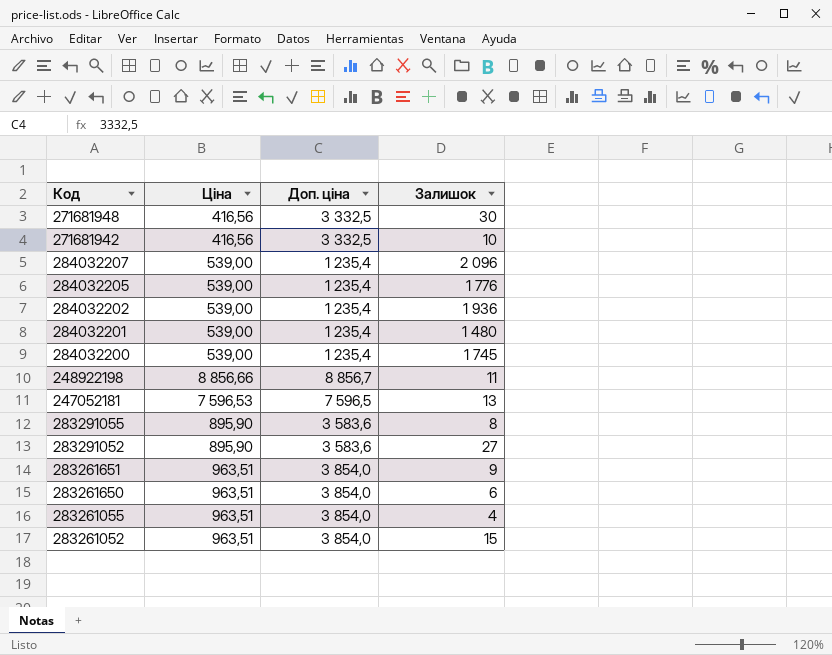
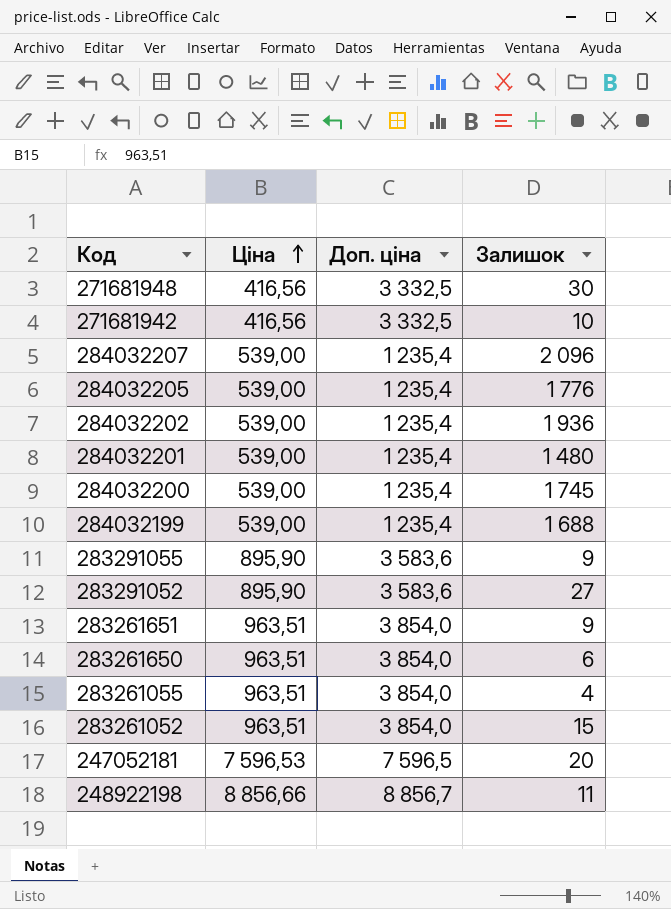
row order: none -> Ціна ascending
row 284032199: none -> 539,00 | 1 235,4 | 1 688
283291055 | Залишок: 8 -> 9
247052181 | Залишок: 13 -> 20

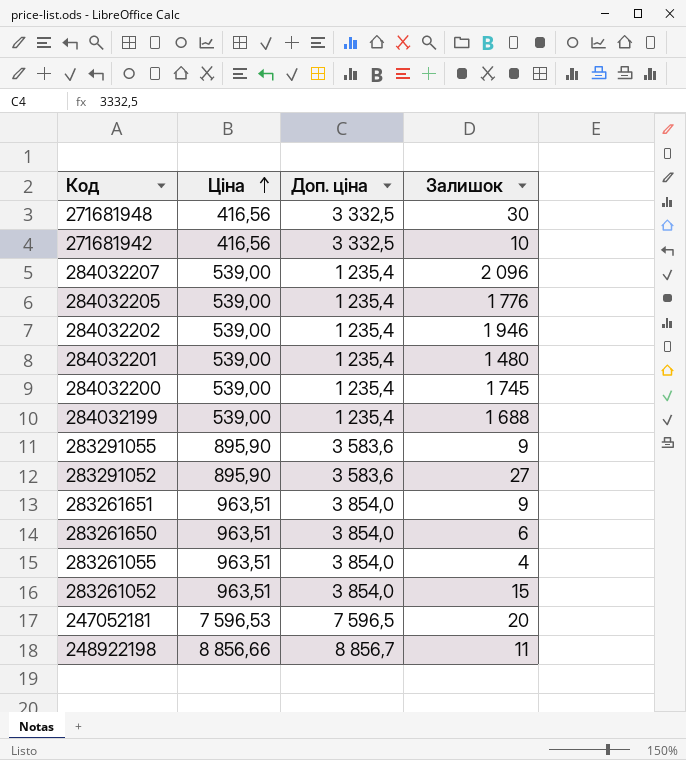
284032202 | Залишок: 1 936 -> 1 946

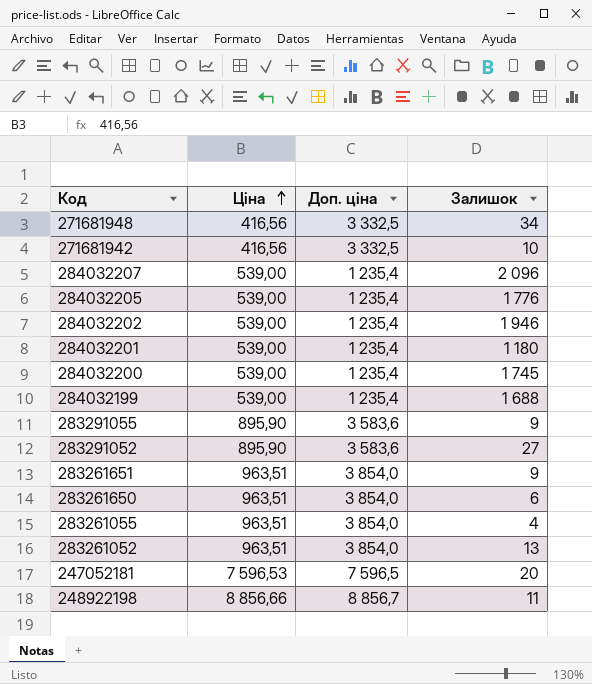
271681948 | Залишок: 30 -> 34
284032201 | Залишок: 1 480 -> 1 180
283261052 | Залишок: 15 -> 13

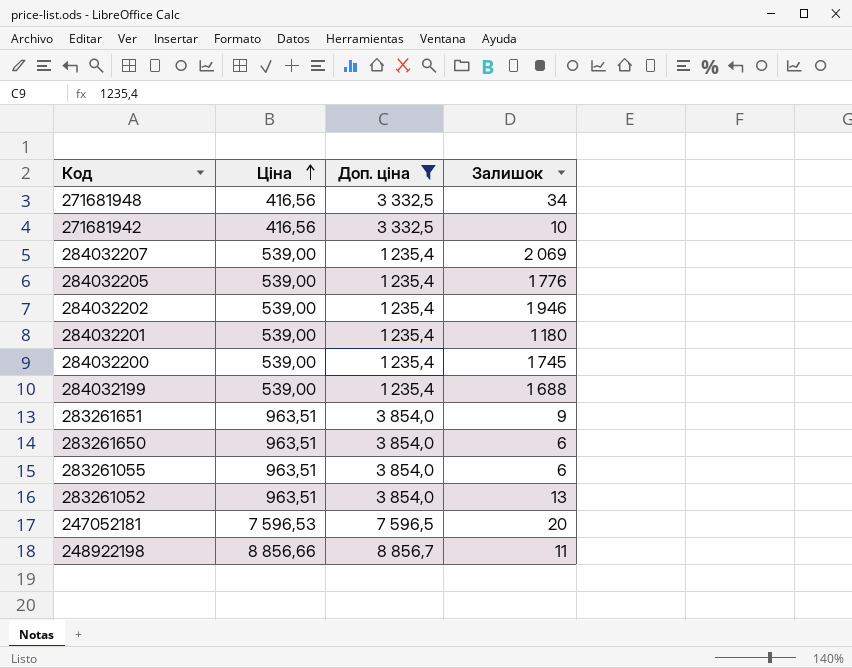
filter: none -> Доп. ціна != 3 583,6
284032207 | Залишок: 2 096 -> 2 069
283261055 | Залишок: 4 -> 6

